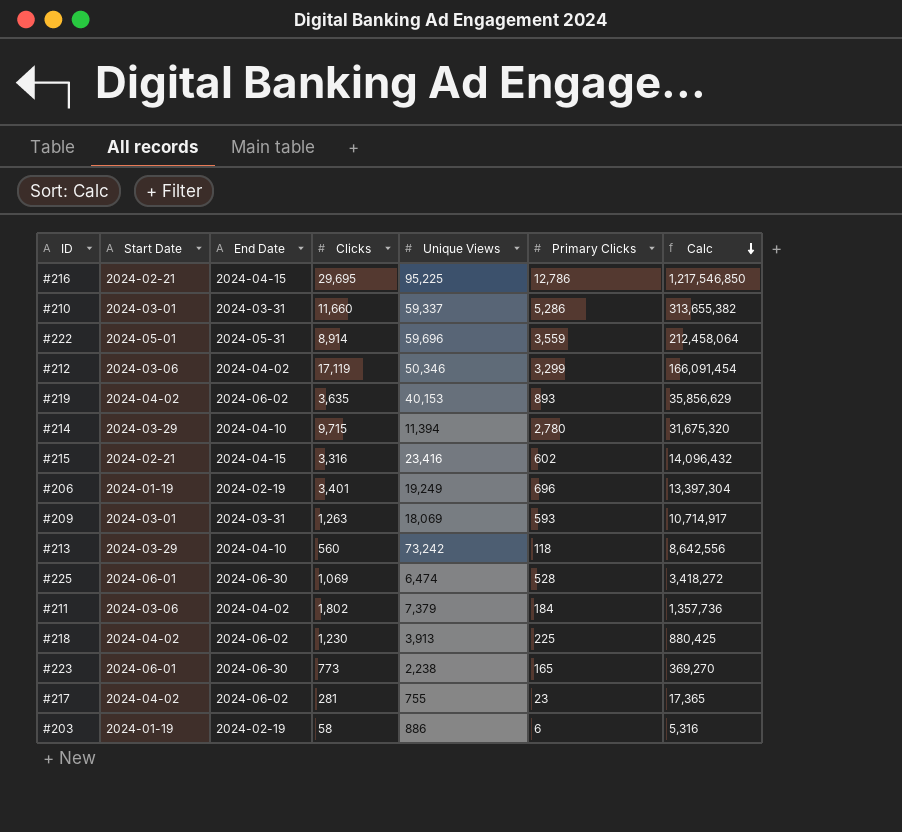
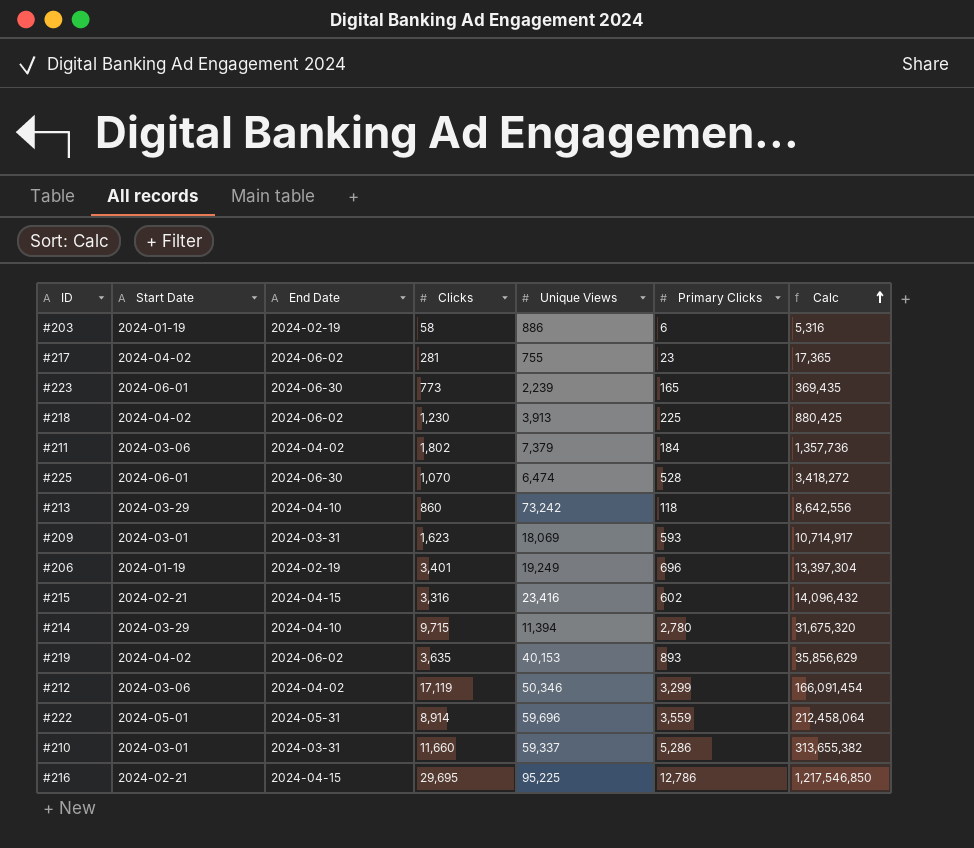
row order: Calc descending -> Calc ascending
#223 | Unique Views: 2,238 -> 2,239
#223 | Calc: 369,270 -> 369,435
#225 | Clicks: 1,069 -> 1,070
#213 | Clicks: 560 -> 860
#209 | Clicks: 1,263 -> 1,623

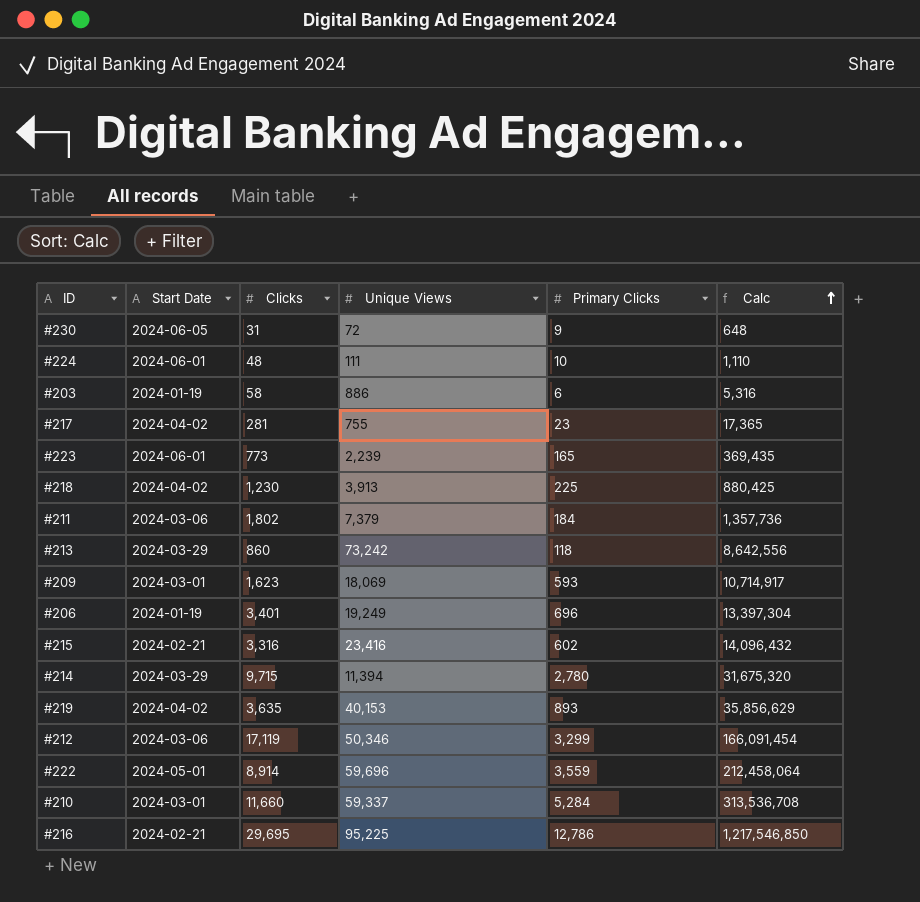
column End Date | position: 3 -> none
row #225: 2024-06-01 | 2024-06-30 | 1,070 | 6,474 | 528 | 3,418,272 -> none
row #230: none -> 2024-06-05 | 31 | 72 | 9 | 648
row #224: none -> 2024-06-01 | 48 | 111 | 10 | 1,110
#210 | Primary Clicks: 5,286 -> 5,284
#210 | Calc: 313,655,382 -> 313,536,708

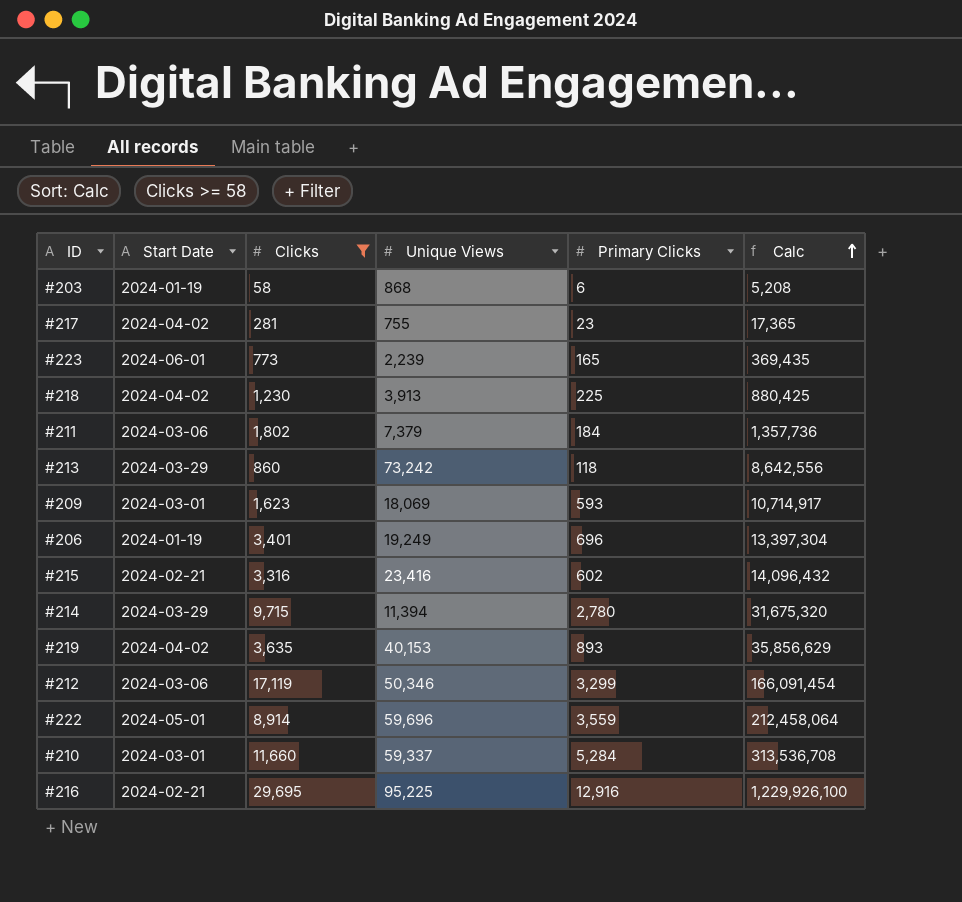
filter: none -> Clicks >= 58
#203 | Unique Views: 886 -> 868
#203 | Calc: 5,316 -> 5,208
#216 | Primary Clicks: 12,786 -> 12,916
#216 | Calc: 1,217,546,850 -> 1,229,926,100

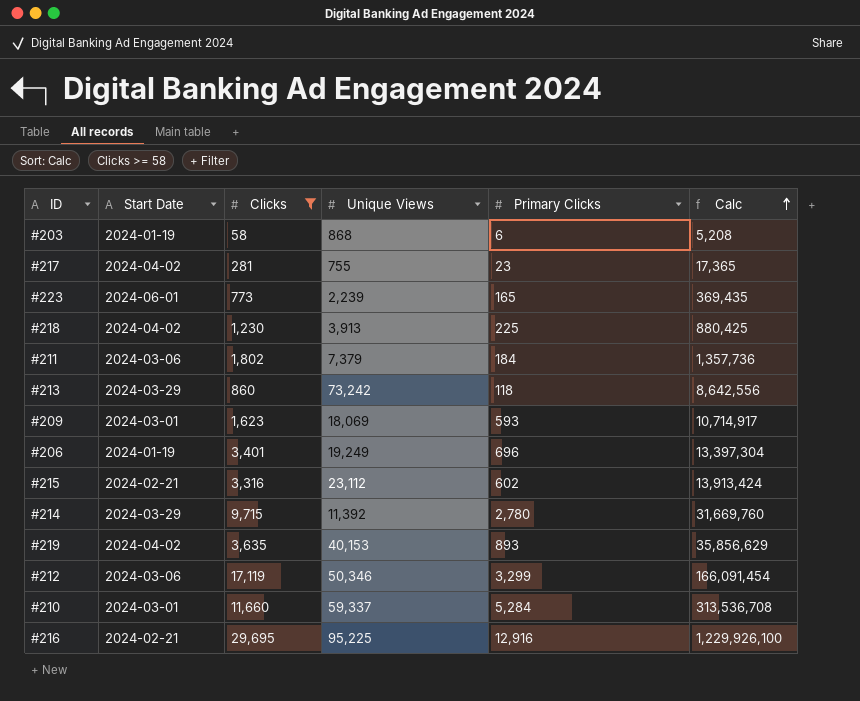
row #222: 2024-05-01 | 8,914 | 59,696 | 3,559 | 212,458,064 -> none
#215 | Unique Views: 23,416 -> 23,112
#215 | Calc: 14,096,432 -> 13,913,424
#214 | Unique Views: 11,394 -> 11,392
#214 | Calc: 31,675,320 -> 31,669,760

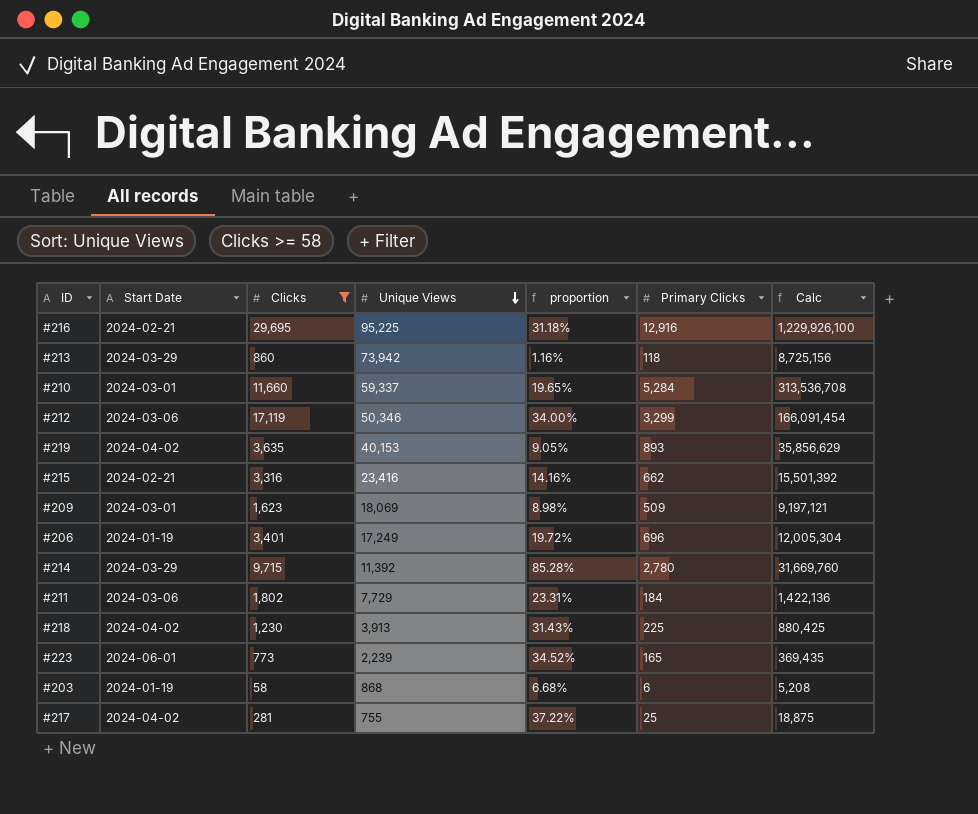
row order: Calc ascending -> Unique Views descending
column proportion | formula: none -> [Clicks] / [Unique Views]
#213 | Unique Views: 73,242 -> 73,942
#213 | Calc: 8,642,556 -> 8,725,156
#215 | Unique Views: 23,112 -> 23,416
#215 | Primary Clicks: 602 -> 662
#215 | Calc: 13,913,424 -> 15,501,392
#209 | Primary Clicks: 593 -> 509
#209 | Calc: 10,714,917 -> 9,197,121
#206 | Unique Views: 19,249 -> 17,249
#206 | Calc: 13,397,304 -> 12,005,304
#211 | Unique Views: 7,379 -> 7,729
#211 | Calc: 1,357,736 -> 1,422,136
#217 | Primary Clicks: 23 -> 25
#217 | Calc: 17,365 -> 18,875

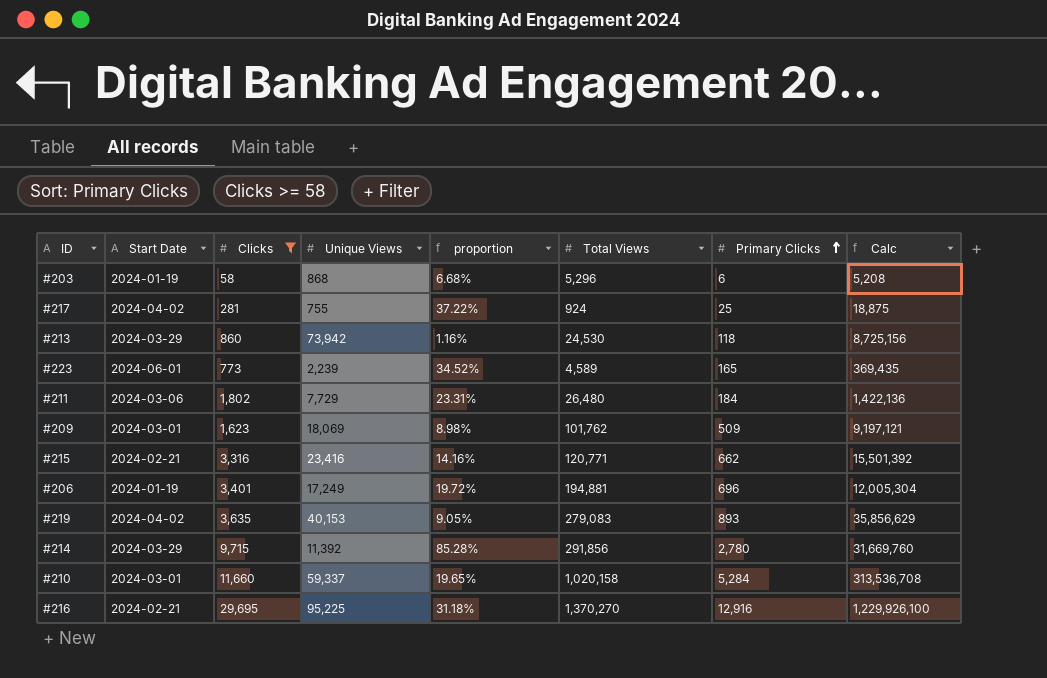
row order: Unique Views descending -> Primary Clicks ascending
column Total Views | position: none -> 6
row #212: 2024-03-06 | 17,119 | 50,346 | 34.00% | 3,299 | 166,091,454 -> none
row #218: 2024-04-02 | 1,230 | 3,913 | 31.43% | 225 | 880,425 -> none

